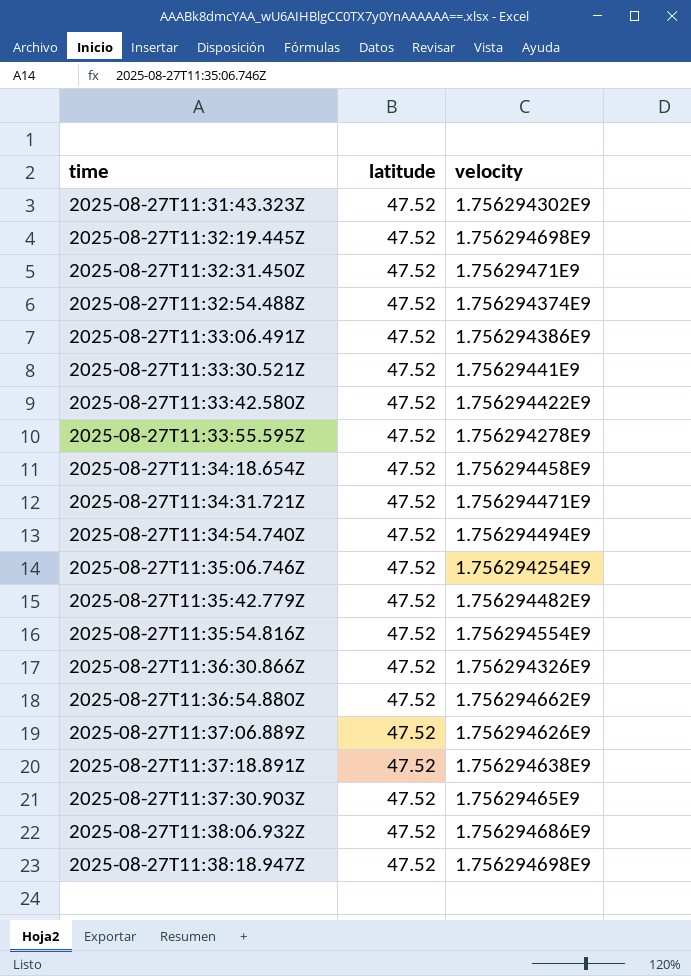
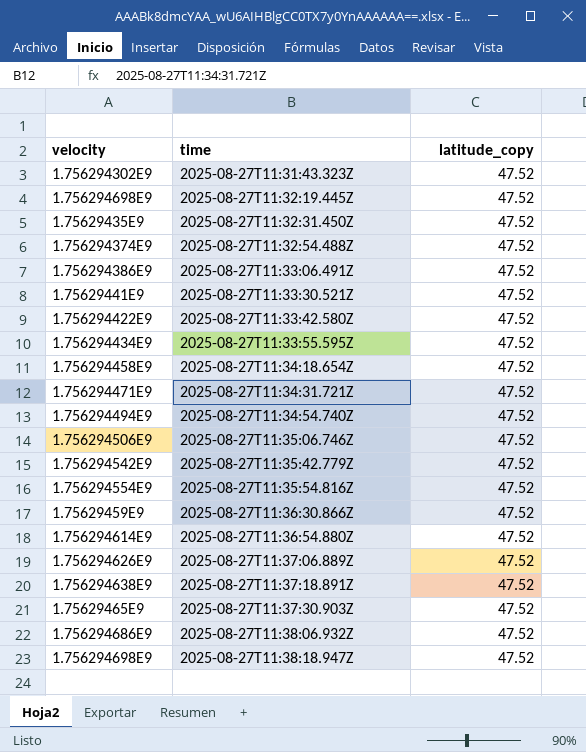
column velocity | position: 3 -> 1
column name: latitude -> latitude_copy
2025-08-27T11:32:31.450Z | velocity: 1.75629471E9 -> 1.75629435E9
2025-08-27T11:33:55.595Z | velocity: 1.756294278E9 -> 1.756294434E9
2025-08-27T11:35:06.746Z | velocity: 1.756294254E9 -> 1.756294506E9
2025-08-27T11:35:42.779Z | velocity: 1.756294482E9 -> 1.756294542E9
2025-08-27T11:36:30.866Z | velocity: 1.756294326E9 -> 1.75629459E9
2025-08-27T11:36:54.880Z | velocity: 1.756294662E9 -> 1.756294614E9

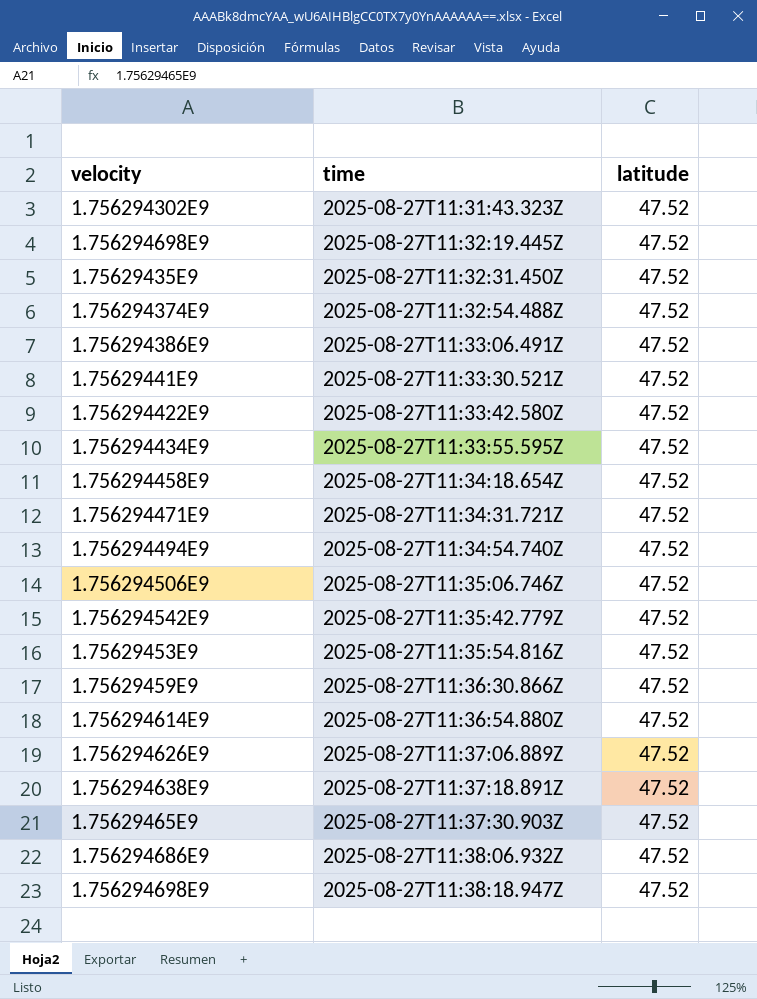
column name: latitude_copy -> latitude
2025-08-27T11:35:54.816Z | velocity: 1.756294554E9 -> 1.75629453E9

